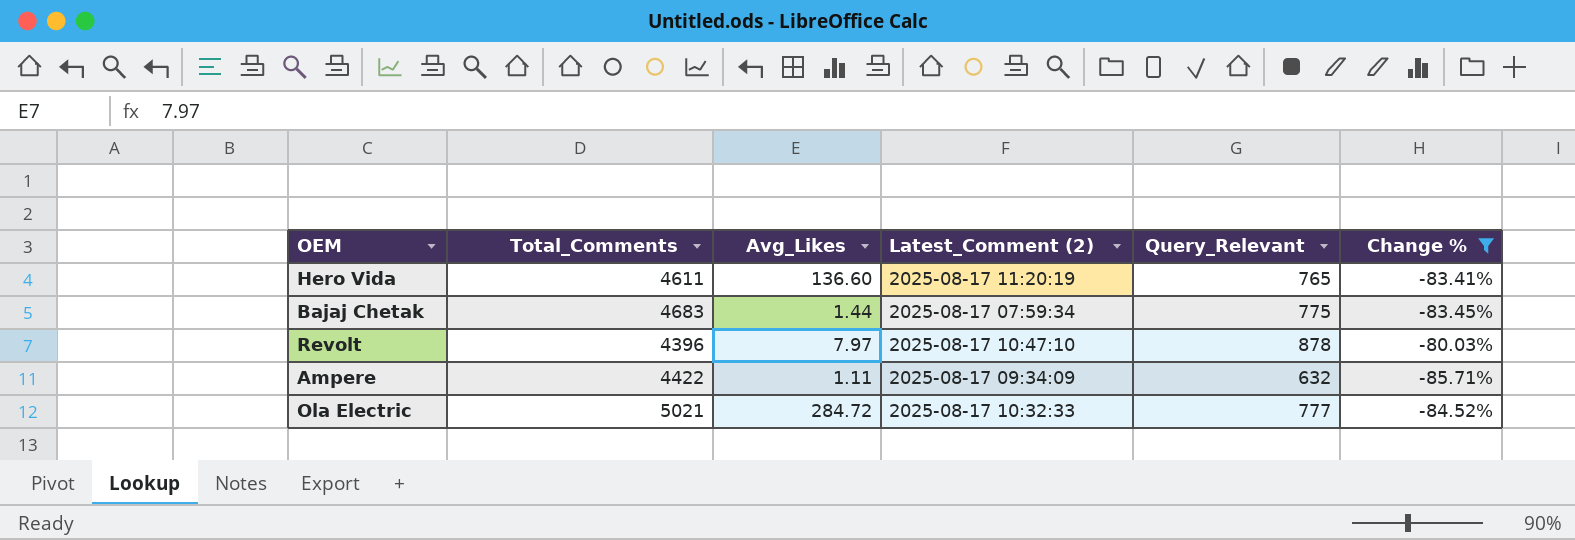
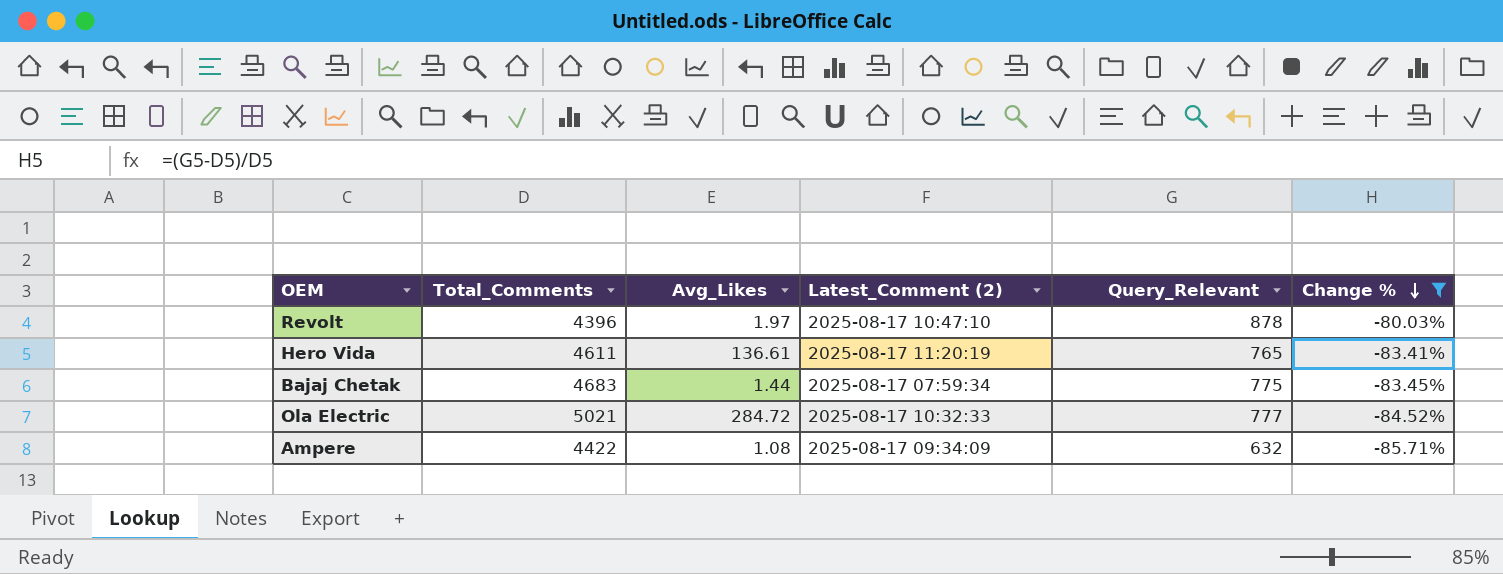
row order: none -> Change % descending
Revolt | Avg_Likes: 7.97 -> 1.97
Hero Vida | Avg_Likes: 136.60 -> 136.61
Ampere | Avg_Likes: 1.11 -> 1.08

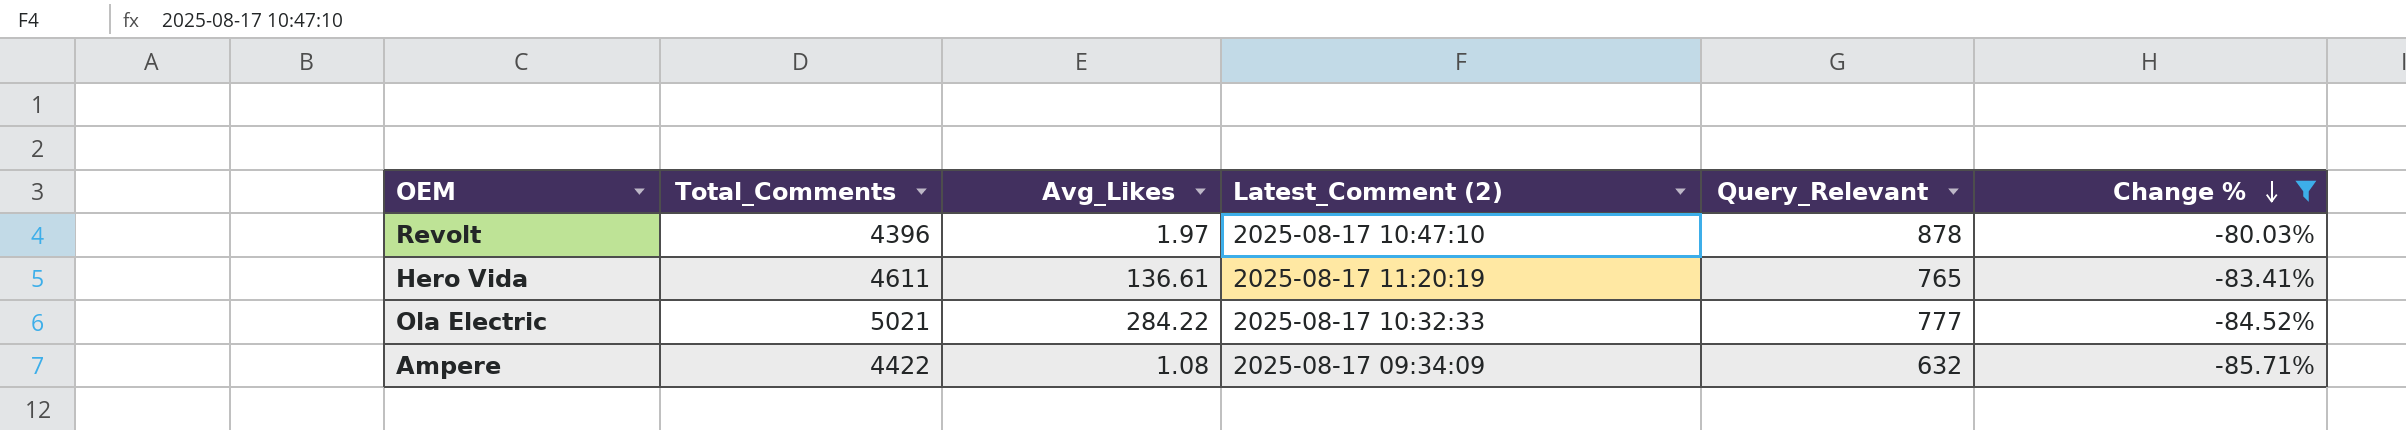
row Bajaj Chetak: 4683 | 1.44 | 2025-08-17 07:59:34 | 775 | -83.45% -> none
Ola Electric | Avg_Likes: 284.72 -> 284.22

